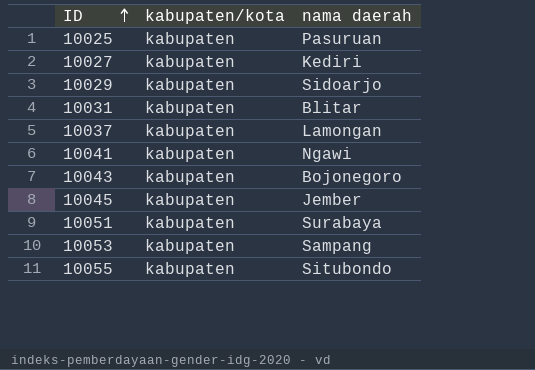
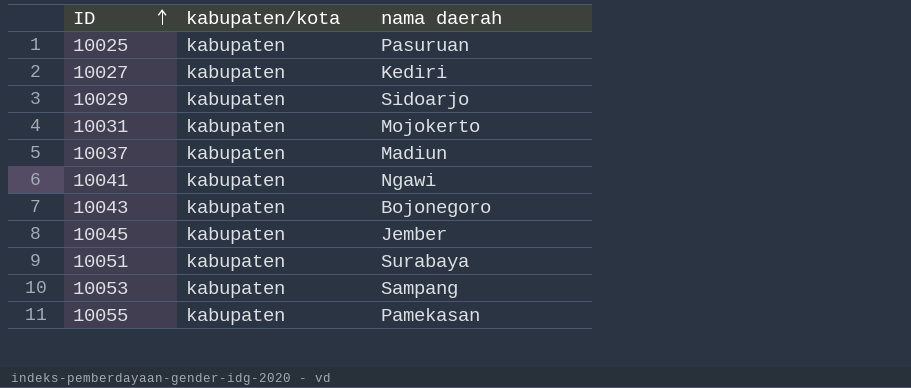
10031 | nama daerah: Blitar -> Mojokerto
10037 | nama daerah: Lamongan -> Madiun
10055 | nama daerah: Situbondo -> Pamekasan

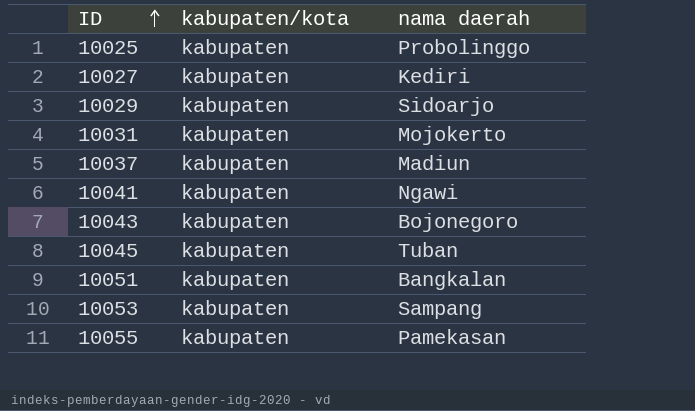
10025 | nama daerah: Pasuruan -> Probolinggo
10045 | nama daerah: Jember -> Tuban
10051 | nama daerah: Surabaya -> Bangkalan

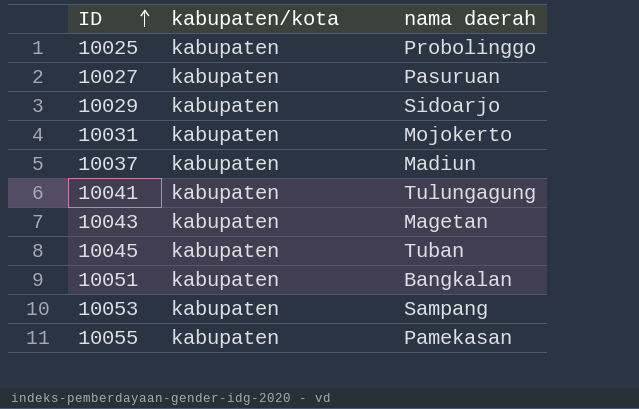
10027 | nama daerah: Kediri -> Pasuruan
10041 | nama daerah: Ngawi -> Tulungagung
10043 | nama daerah: Bojonegoro -> Magetan

